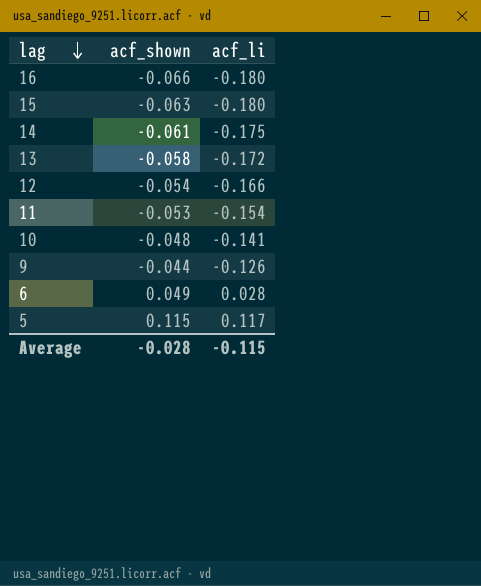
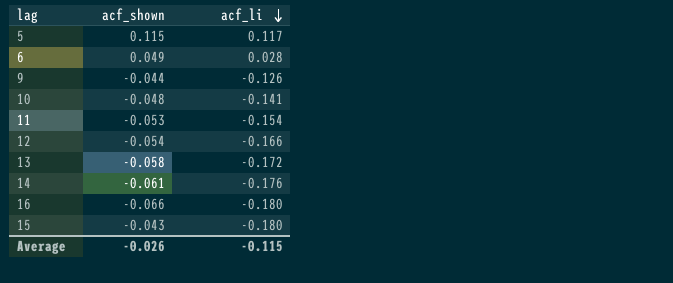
row order: lag descending -> acf_li descending
14 | acf_li: -0.175 -> -0.176
15 | acf_shown: -0.063 -> -0.043
Average | acf_shown: -0.028 -> -0.026

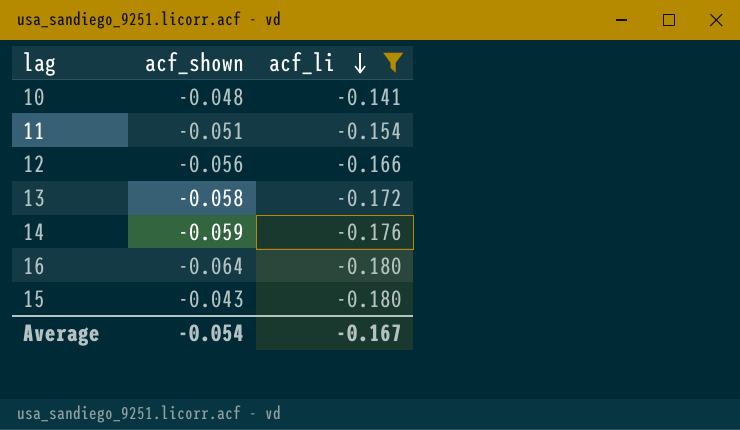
filter: none -> acf_li <= -0.141
11 | acf_shown: -0.053 -> -0.051
12 | acf_shown: -0.054 -> -0.056
14 | acf_shown: -0.061 -> -0.059
16 | acf_shown: -0.066 -> -0.064
Average | acf_shown: -0.026 -> -0.054
Average | acf_li: -0.115 -> -0.167

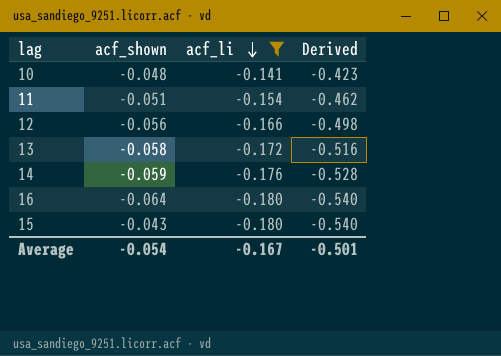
column Derived | formula: none -> [acf_li] * 3

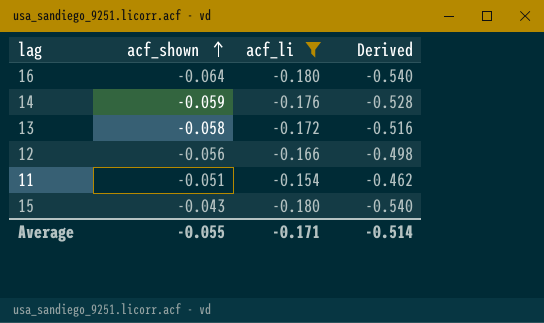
row order: acf_li descending -> acf_shown ascending
row 10: -0.048 | -0.141 | -0.423 -> none
Average | acf_shown: -0.054 -> -0.055
Average | acf_li: -0.167 -> -0.171
Average | Derived: -0.501 -> -0.514

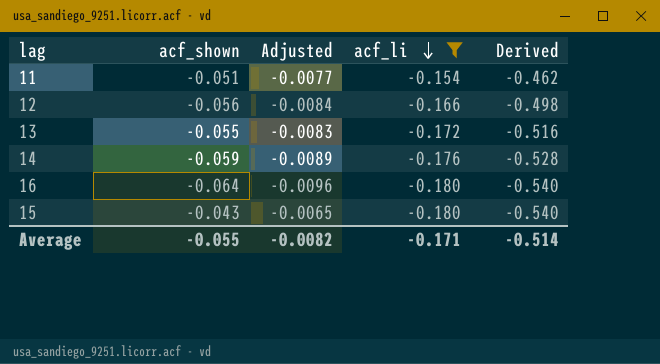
row order: acf_shown ascending -> acf_li descending
column Adjusted | formula: none -> [acf_shown] * 0.15
13 | acf_shown: -0.058 -> -0.055

